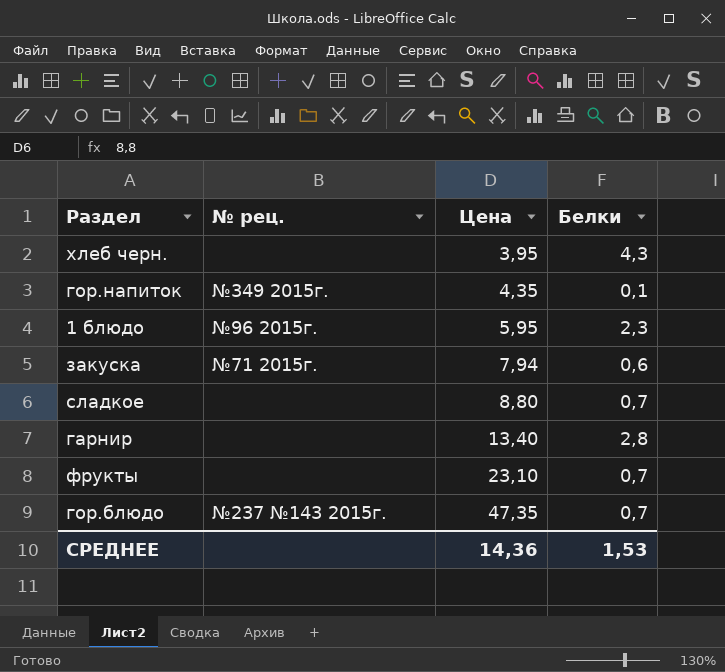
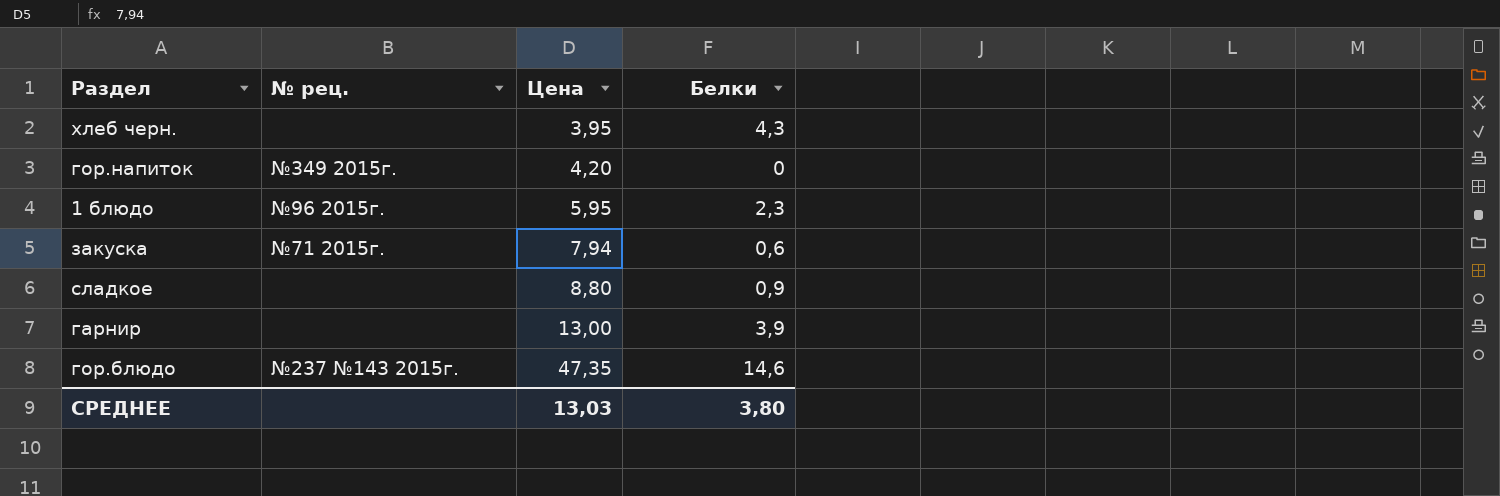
row фрукты: none | 23,10 | 0,7 -> none
гор.напиток | Цена: 4,35 -> 4,20
гор.напиток | Белки: 0,1 -> 0
сладкое | Белки: 0,7 -> 0,9
гарнир | Цена: 13,40 -> 13,00
гарнир | Белки: 2,8 -> 3,9
гор.блюдо | Белки: 0,7 -> 14,6
СРЕДНЕЕ | Цена: 14,36 -> 13,03
СРЕДНЕЕ | Белки: 1,53 -> 3,80

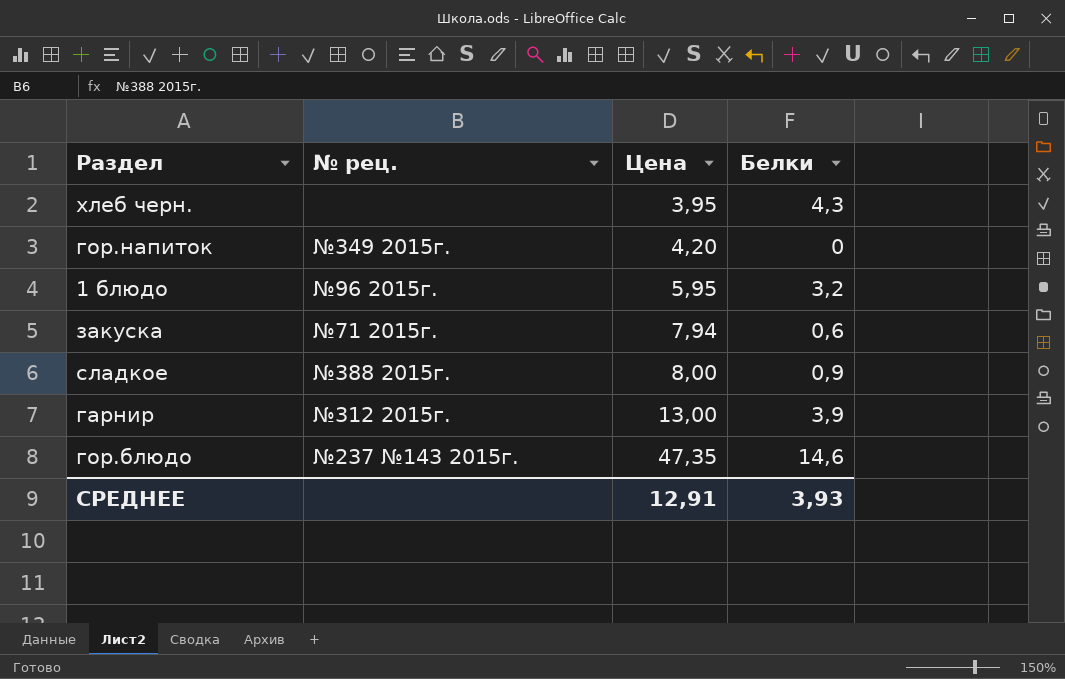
1 блюдо | Белки: 2,3 -> 3,2
сладкое | № рец.: none -> №388 2015г.
сладкое | Цена: 8,80 -> 8,00
гарнир | № рец.: none -> №312 2015г.
СРЕДНЕЕ | Цена: 13,03 -> 12,91
СРЕДНЕЕ | Белки: 3,80 -> 3,93

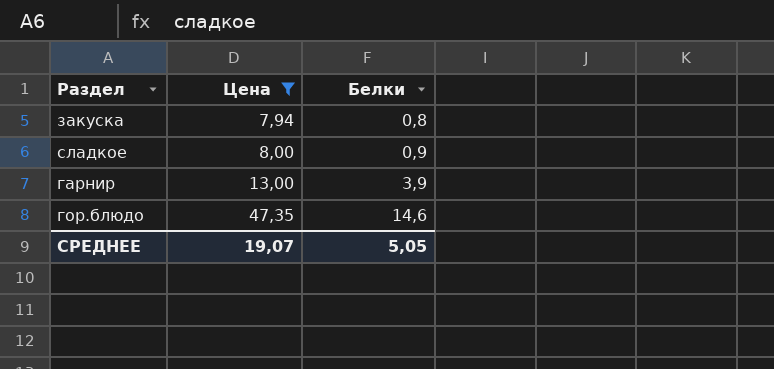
filter: none -> Цена >= 7,94
column № рец. | position: 2 -> none
закуска | Белки: 0,6 -> 0,8
СРЕДНЕЕ | Цена: 12,91 -> 19,07
СРЕДНЕЕ | Белки: 3,93 -> 5,05

